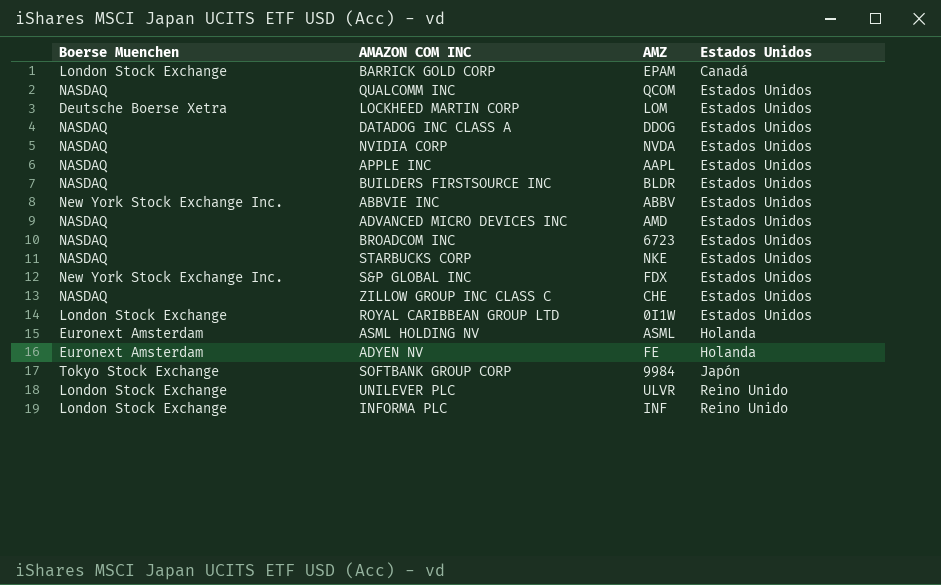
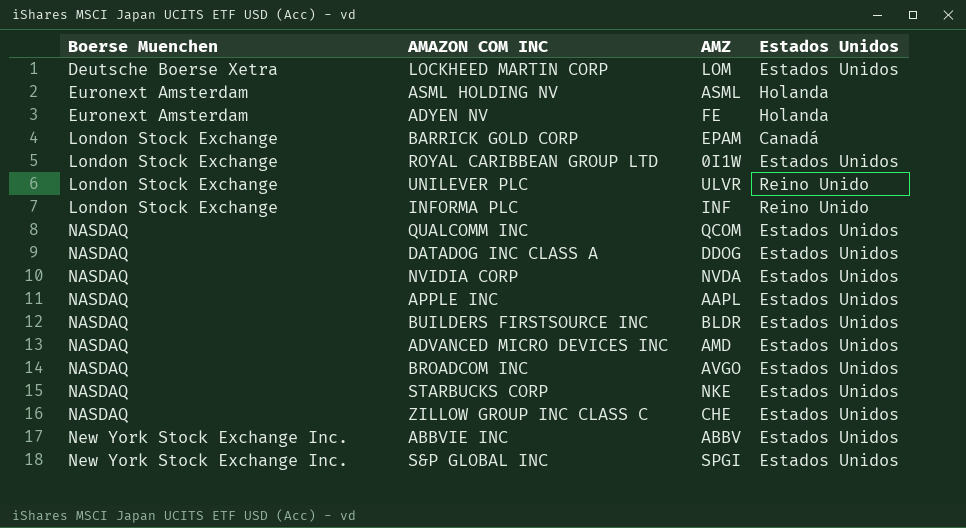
row order: Estados Unidos ascending -> Boerse Muenchen ascending
row SOFTBANK GROUP CORP: Tokyo Stock Exchange | 9984 | Japón -> none
BROADCOM INC | AMZ: 6723 -> AVGO
S&P GLOBAL INC | AMZ: FDX -> SPGI

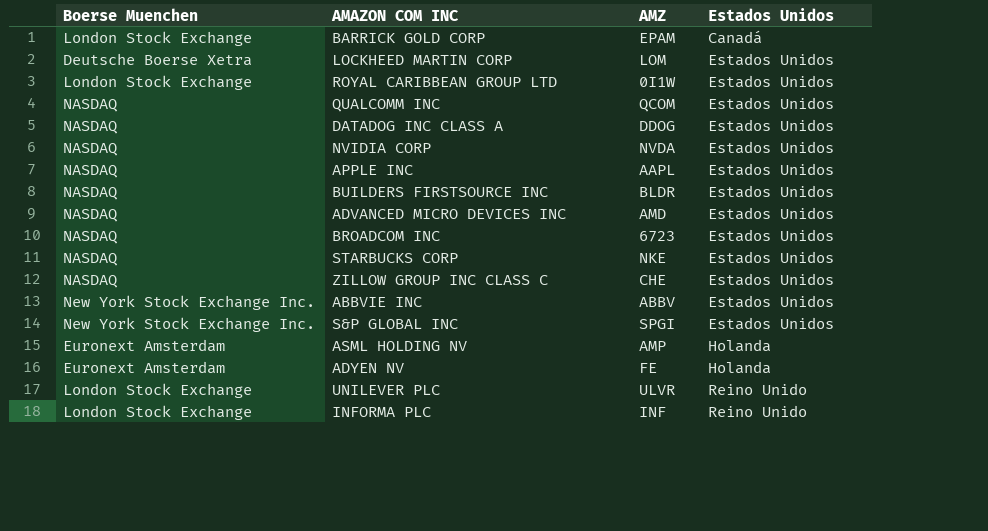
row order: Boerse Muenchen ascending -> Estados Unidos ascending
BROADCOM INC | AMZ: AVGO -> 6723
ASML HOLDING NV | AMZ: ASML -> AMP

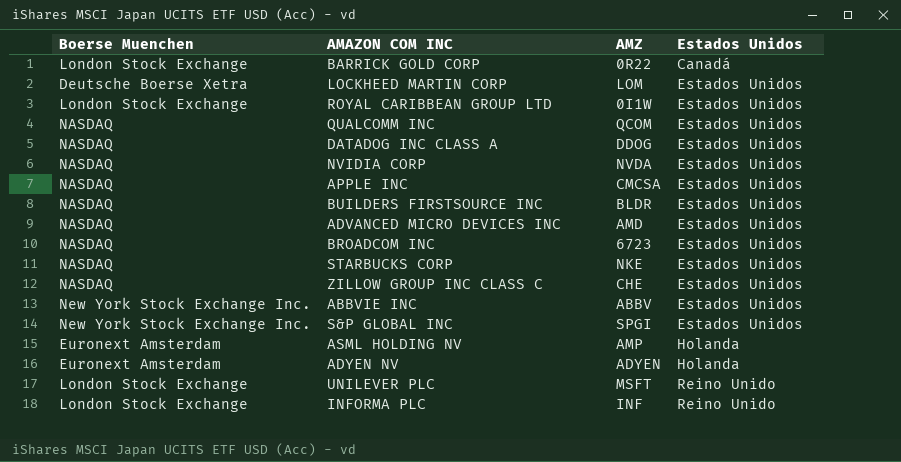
BARRICK GOLD CORP | AMZ: EPAM -> 0R22
APPLE INC | AMZ: AAPL -> CMCSA
ADYEN NV | AMZ: FE -> ADYEN
UNILEVER PLC | AMZ: ULVR -> MSFT

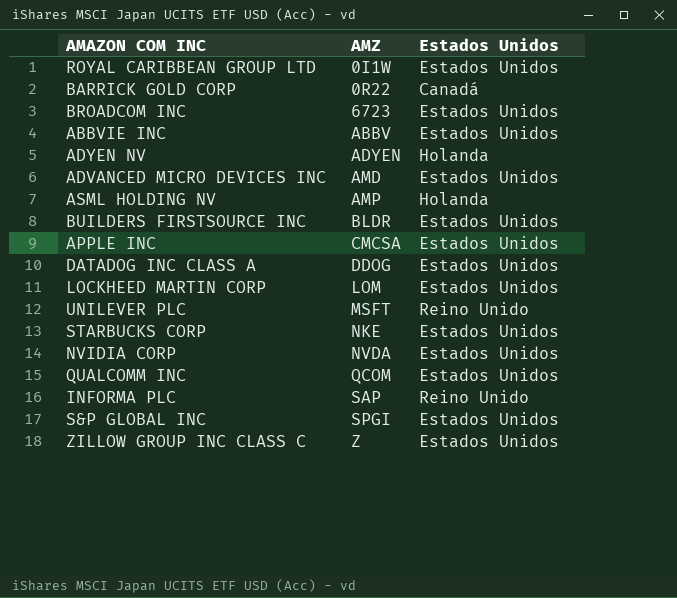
row order: Estados Unidos ascending -> AMZ ascending
column Boerse Muenchen | position: 1 -> none
INFORMA PLC | AMZ: INF -> SAP
ZILLOW GROUP INC CLASS C | AMZ: CHE -> Z

